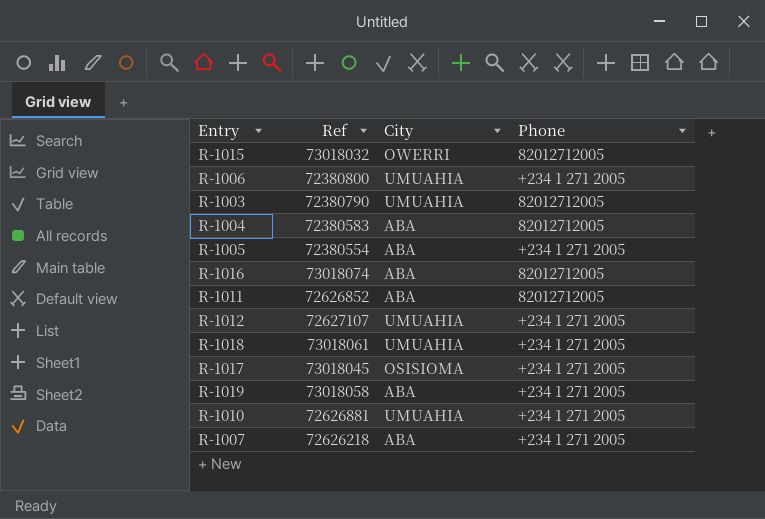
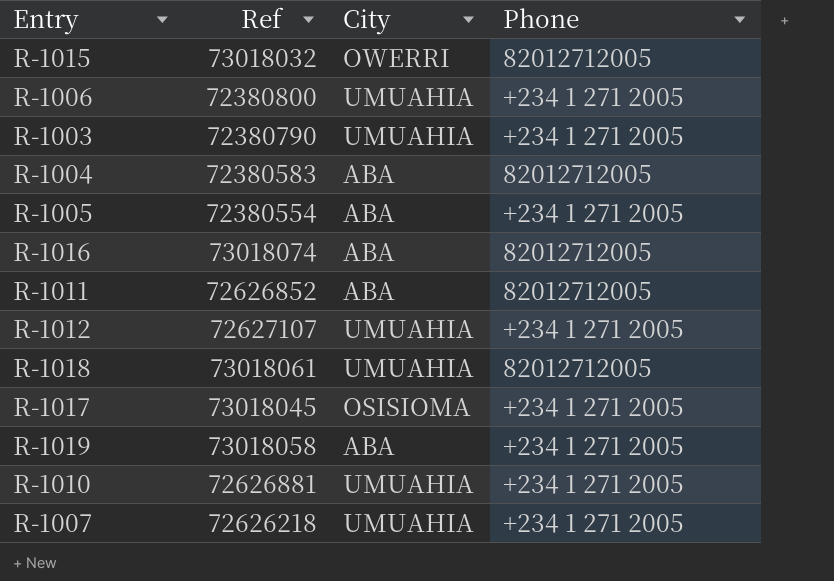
R-1003 | Phone: 82012712005 -> +234 1 271 2005
R-1018 | Phone: +234 1 271 2005 -> 82012712005
R-1007 | City: ABA -> UMUAHIA

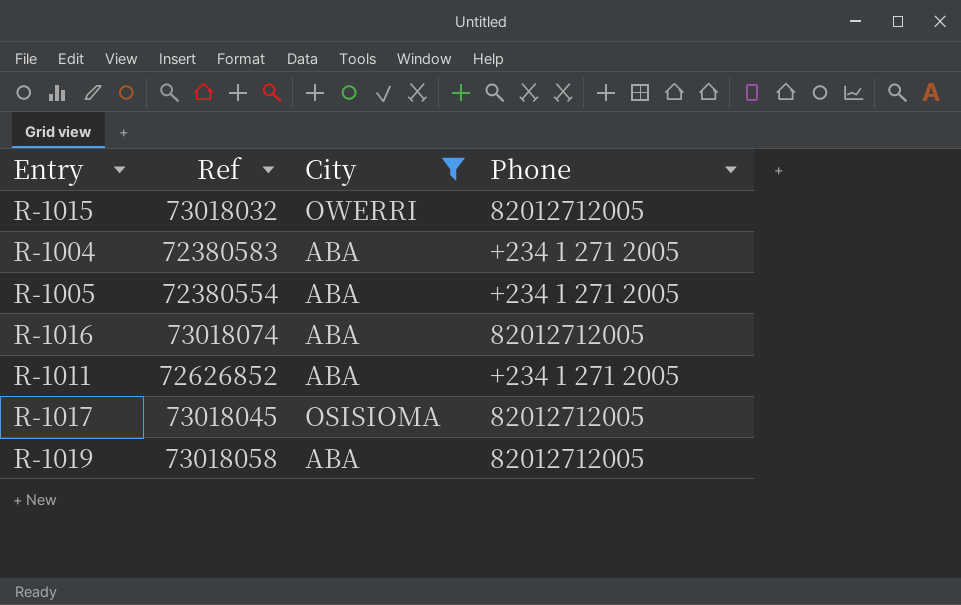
filter: none -> City != UMUAHIA
R-1004 | Phone: 82012712005 -> +234 1 271 2005
R-1011 | Phone: 82012712005 -> +234 1 271 2005
R-1017 | Phone: +234 1 271 2005 -> 82012712005
R-1019 | Phone: +234 1 271 2005 -> 82012712005

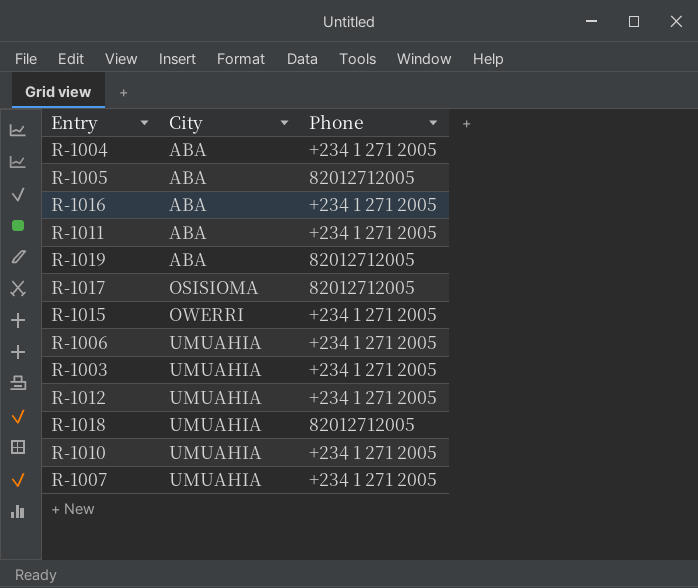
filter: City != UMUAHIA -> none
row order: none -> City ascending
column Ref | position: 2 -> none
R-1005 | Phone: +234 1 271 2005 -> 82012712005
R-1016 | Phone: 82012712005 -> +234 1 271 2005
R-1015 | Phone: 82012712005 -> +234 1 271 2005

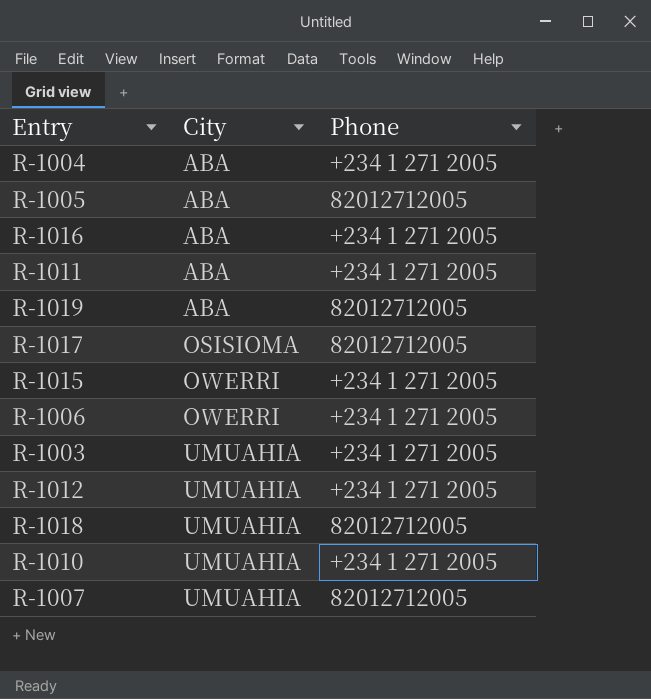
R-1006 | City: UMUAHIA -> OWERRI
R-1007 | Phone: +234 1 271 2005 -> 82012712005

